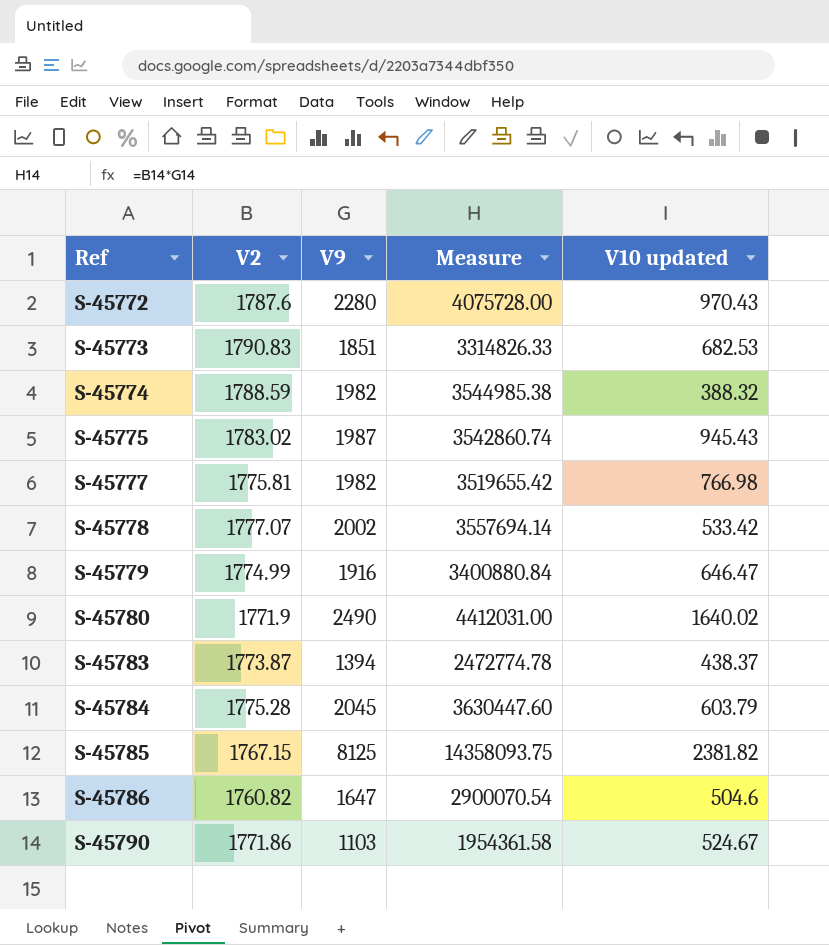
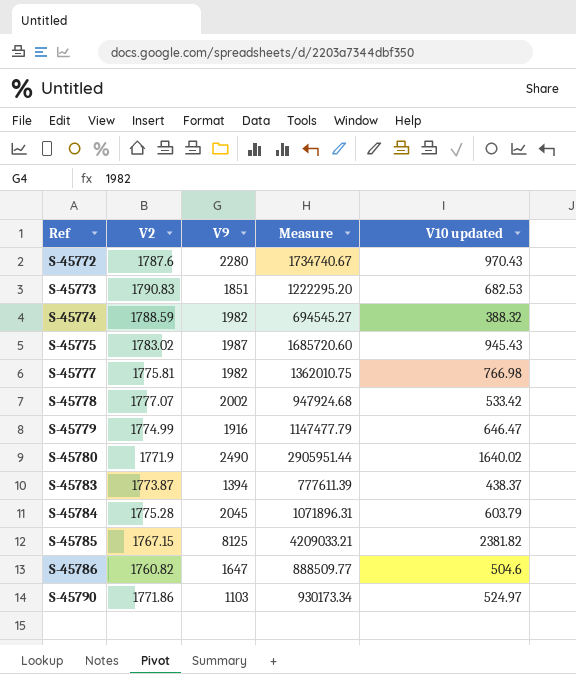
column Measure | formula: [V2] * [V9] -> [V2] * [V10 updated]
S-45790 | V10 updated: 524.67 -> 524.97

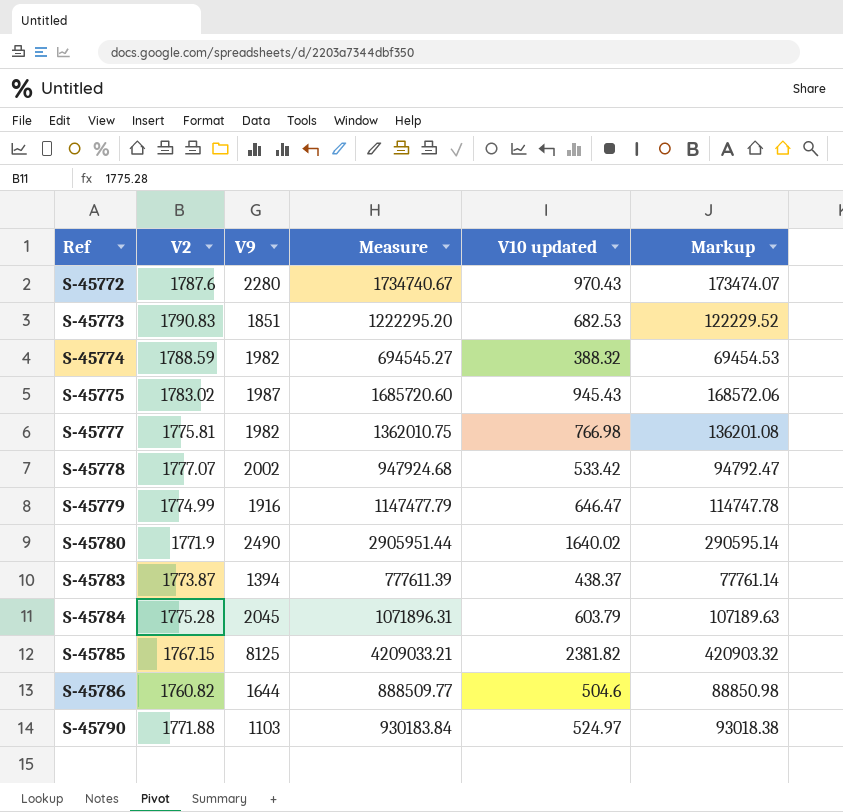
column Markup | formula: none -> [Measure] * 0.1
S-45786 | V9: 1647 -> 1644
S-45790 | V2: 1771.86 -> 1771.88
S-45790 | Measure: 930173.34 -> 930183.84

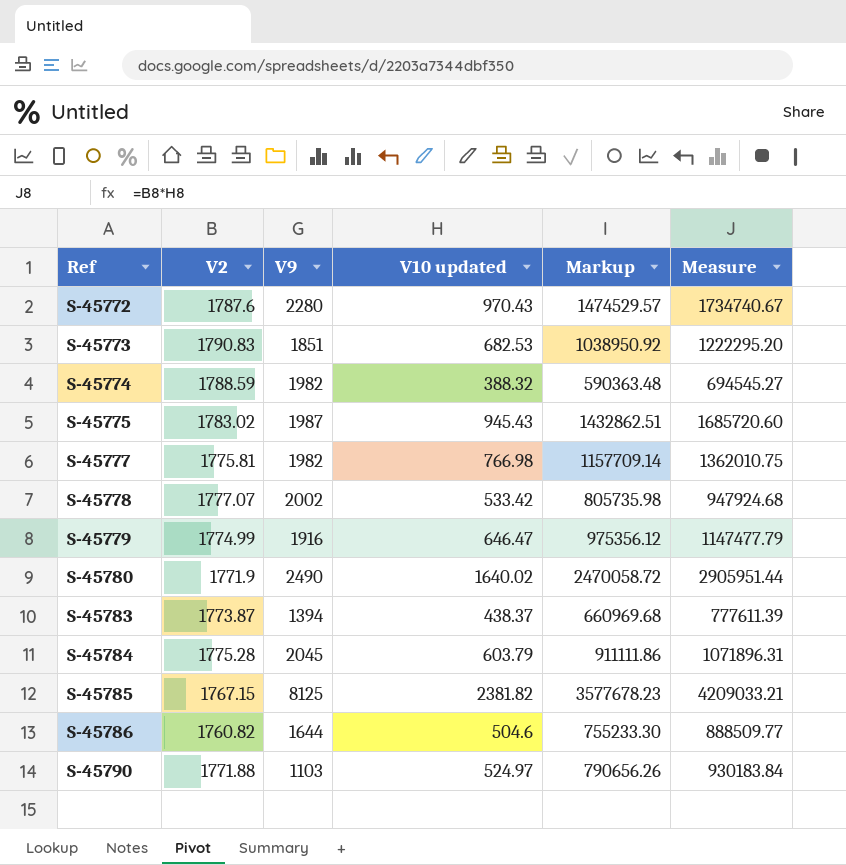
column Markup | formula: [Measure] * 0.1 -> [Measure] * 0.85
column Measure | position: 4 -> 6

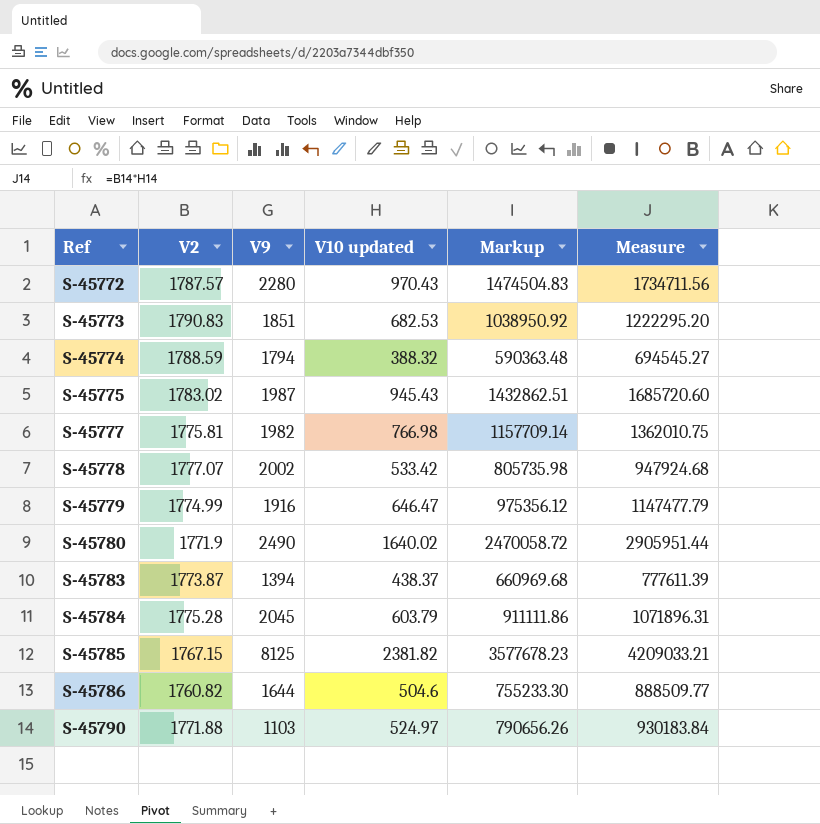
S-45772 | V2: 1787.6 -> 1787.57
S-45772 | Markup: 1474529.57 -> 1474504.83
S-45772 | Measure: 1734740.67 -> 1734711.56
S-45774 | V9: 1982 -> 1794

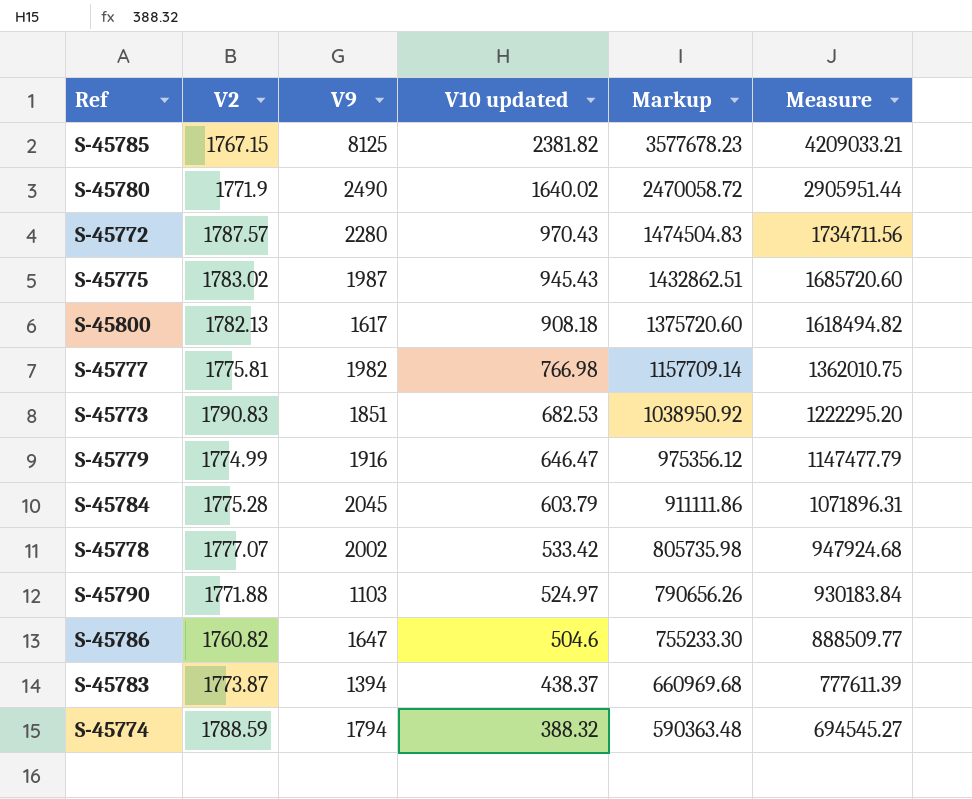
row order: Ref ascending -> V10 updated descending
row S-45800: none -> 1782.13 | 1617 | 908.18 | 1375720.60 | 1618494.82
S-45786 | V9: 1644 -> 1647

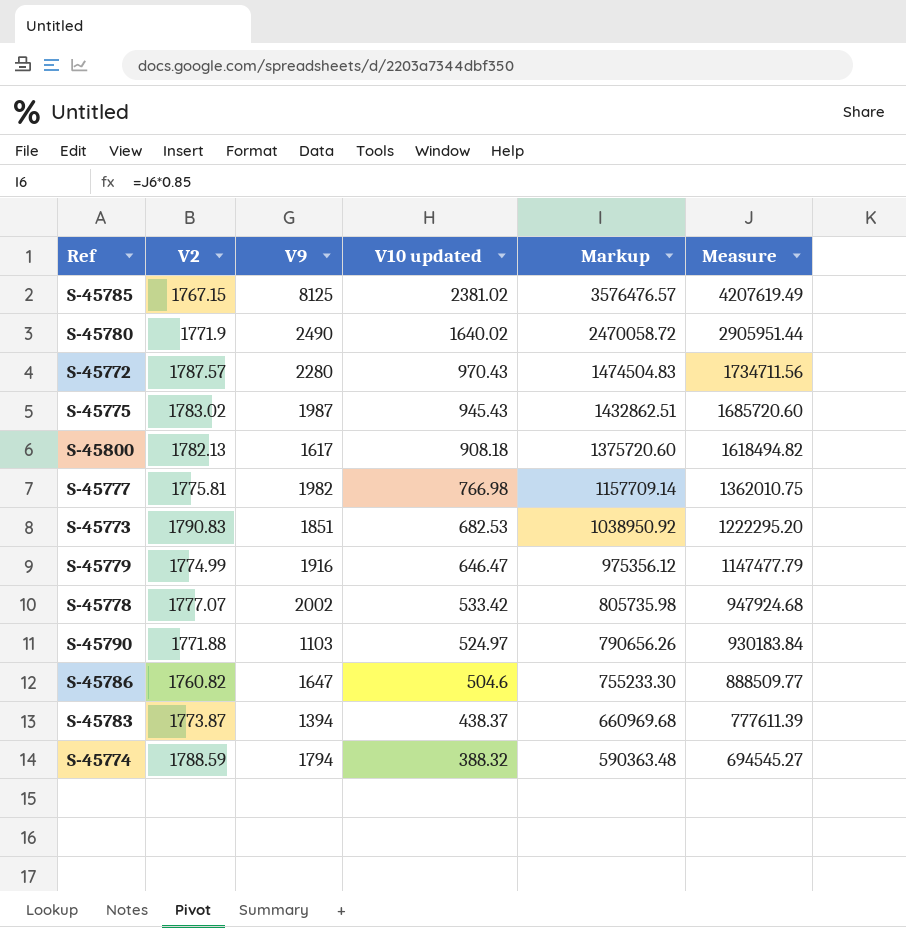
row S-45784: 1775.28 | 2045 | 603.79 | 911111.86 | 1071896.31 -> none
S-45785 | V10 updated: 2381.82 -> 2381.02
S-45785 | Markup: 3577678.23 -> 3576476.57
S-45785 | Measure: 4209033.21 -> 4207619.49

